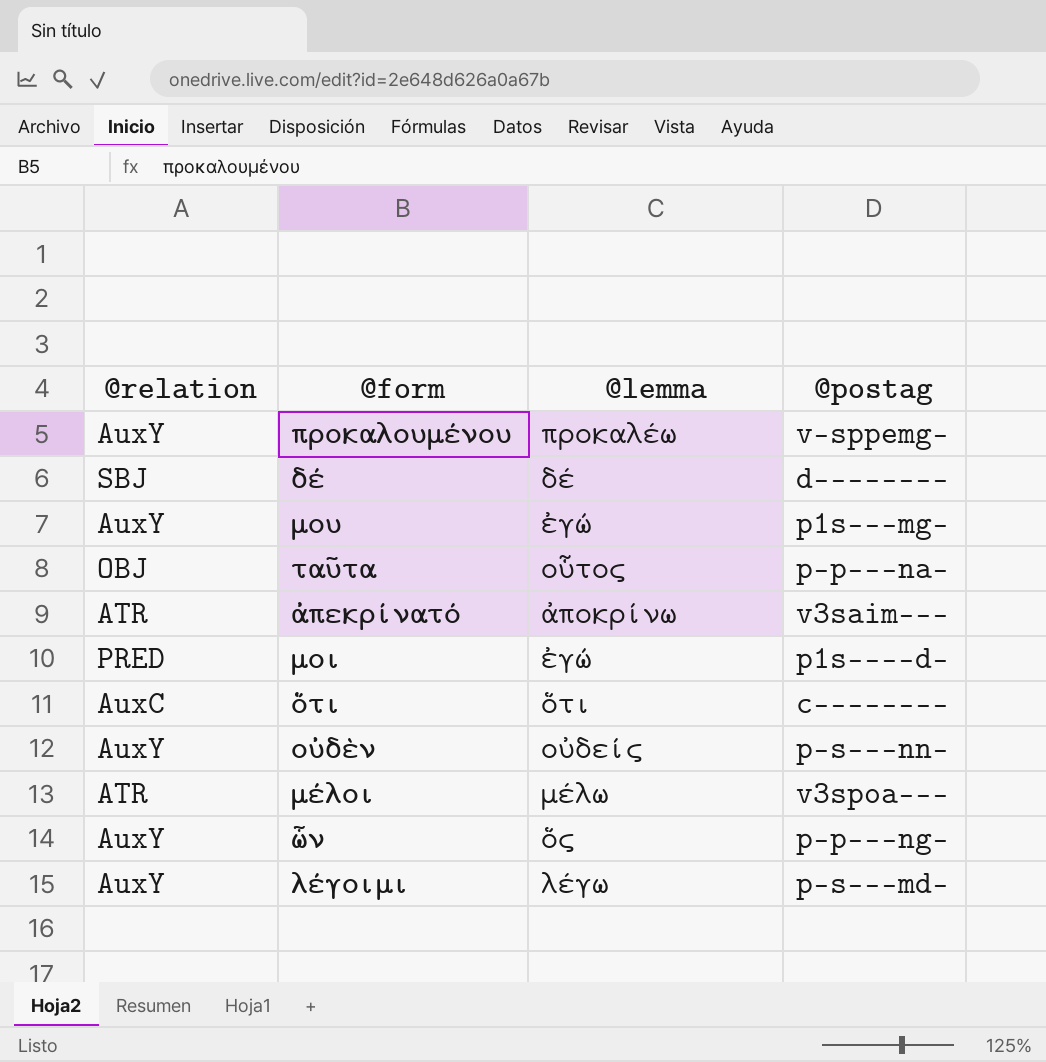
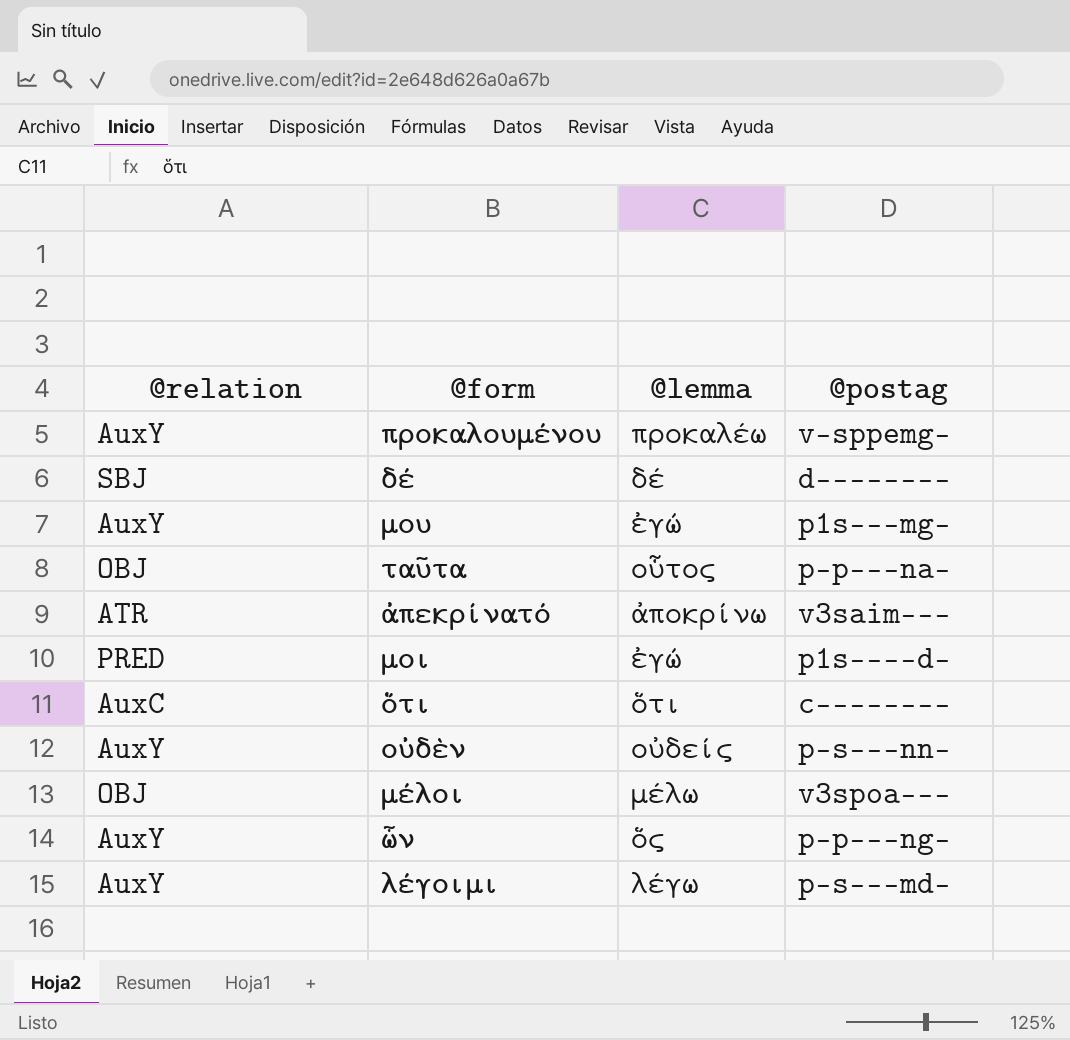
μέλοι | @relation: ATR -> OBJ

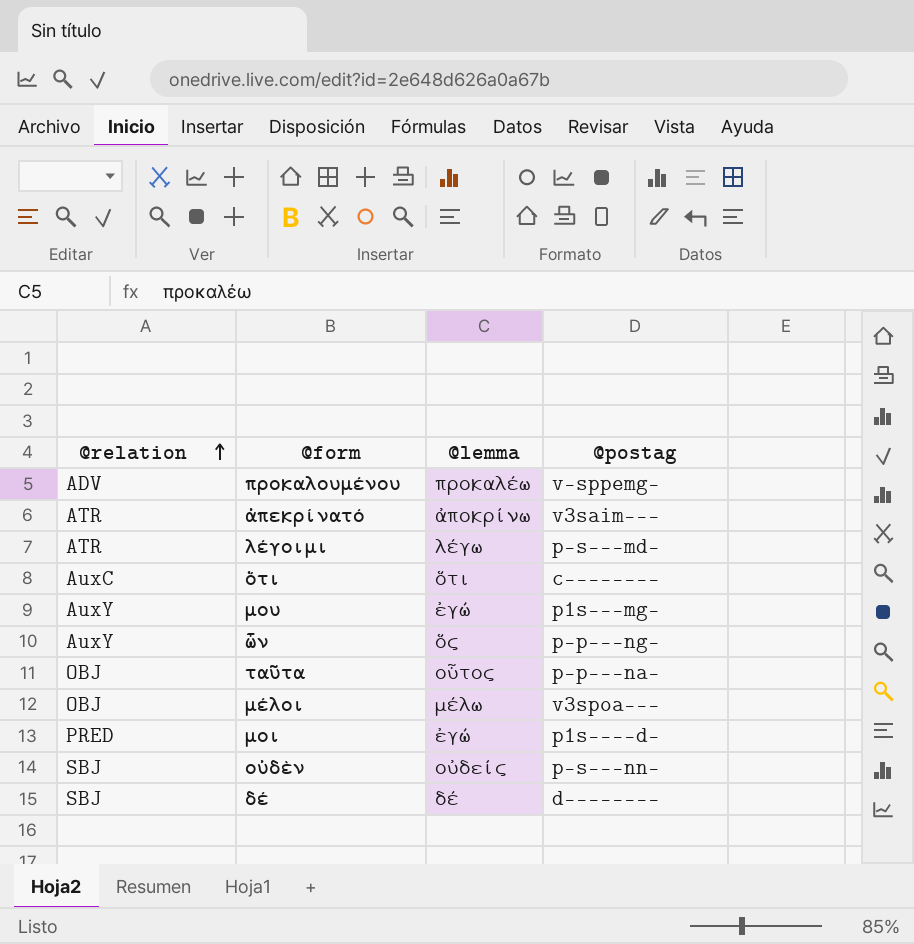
row order: none -> @relation ascending
προκαλουμένου | @relation: AuxY -> ADV
λέγοιμι | @relation: AuxY -> ATR
οὐδὲν | @relation: AuxY -> SBJ

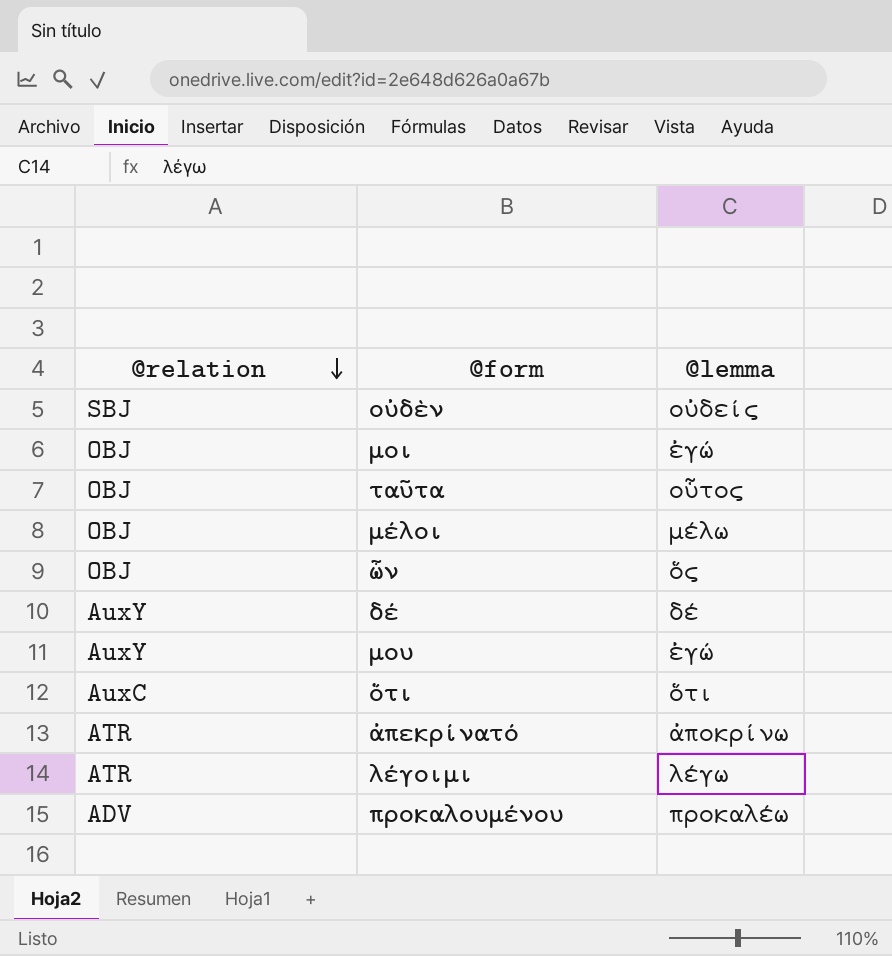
row order: @relation ascending -> @relation descending
column @postag | position: 4 -> none
μοι | @relation: PRED -> OBJ
ὧν | @relation: AuxY -> OBJ
δέ | @relation: SBJ -> AuxY

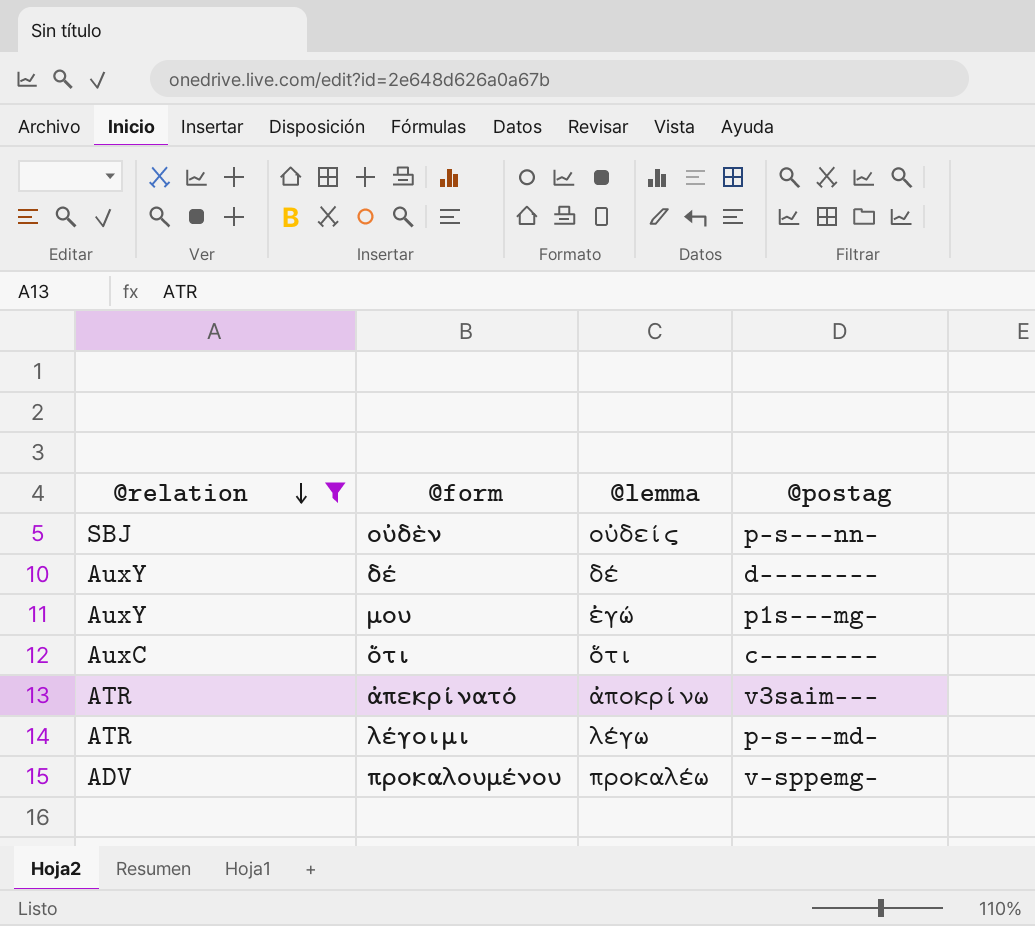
filter: none -> @relation != OBJ
column @postag | position: none -> 4

